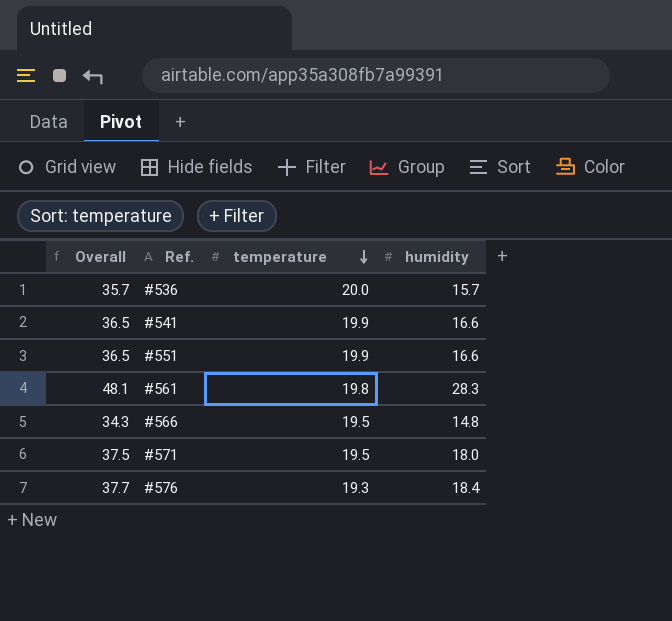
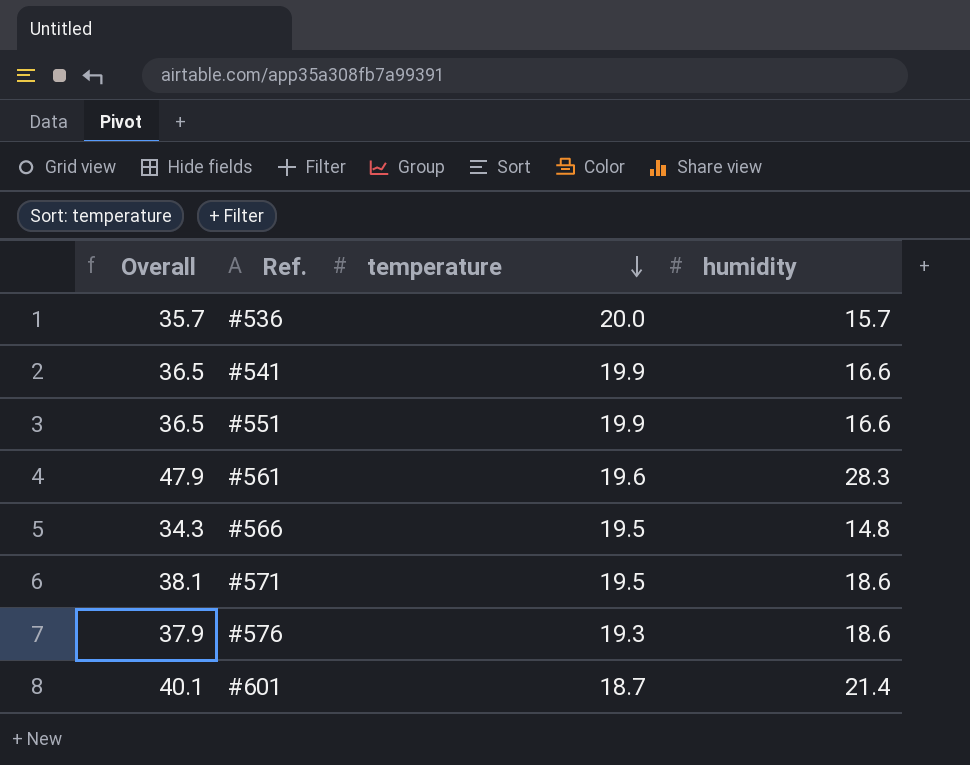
#561 | Overall: 48.1 -> 47.9
#561 | temperature: 19.8 -> 19.6
#571 | Overall: 37.5 -> 38.1
#571 | humidity: 18.0 -> 18.6
#576 | Overall: 37.7 -> 37.9
#576 | humidity: 18.4 -> 18.6
row #601: none -> 40.1 | 18.7 | 21.4

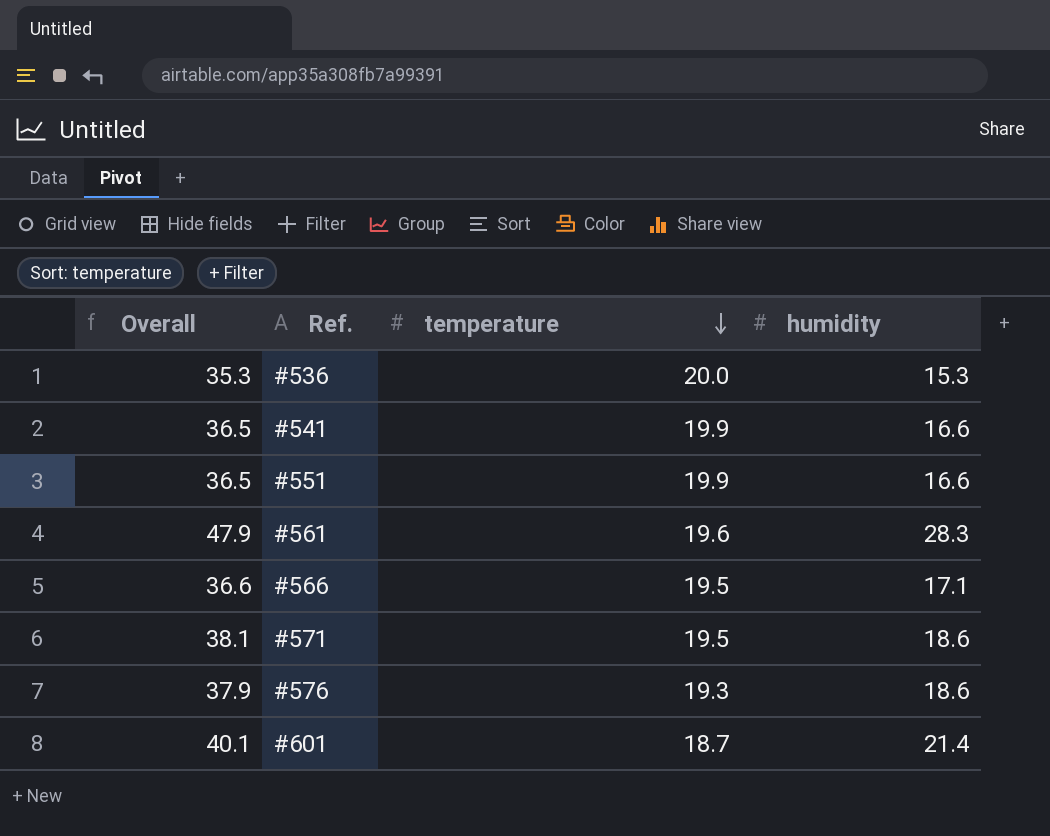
#536 | Overall: 35.7 -> 35.3
#536 | humidity: 15.7 -> 15.3
#566 | Overall: 34.3 -> 36.6
#566 | humidity: 14.8 -> 17.1

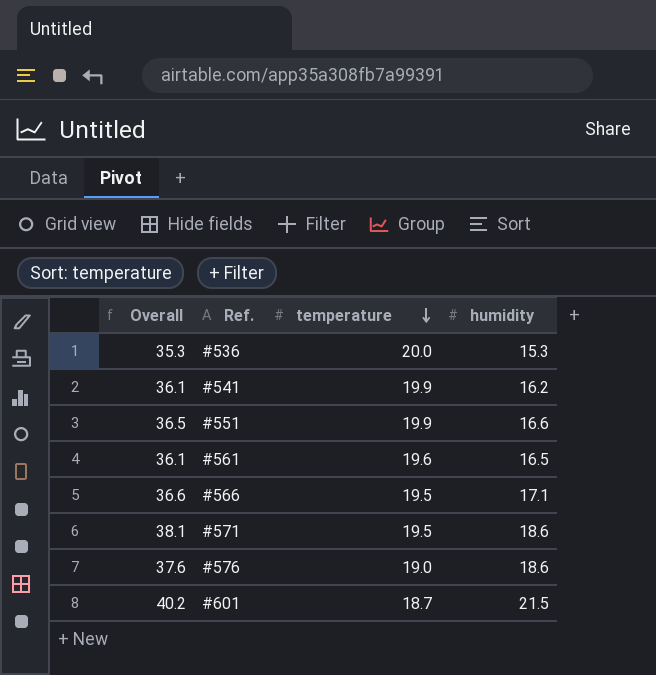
#541 | Overall: 36.5 -> 36.1
#541 | humidity: 16.6 -> 16.2
#561 | Overall: 47.9 -> 36.1
#561 | humidity: 28.3 -> 16.5
#576 | Overall: 37.9 -> 37.6
#576 | temperature: 19.3 -> 19.0
#601 | Overall: 40.1 -> 40.2
#601 | humidity: 21.4 -> 21.5

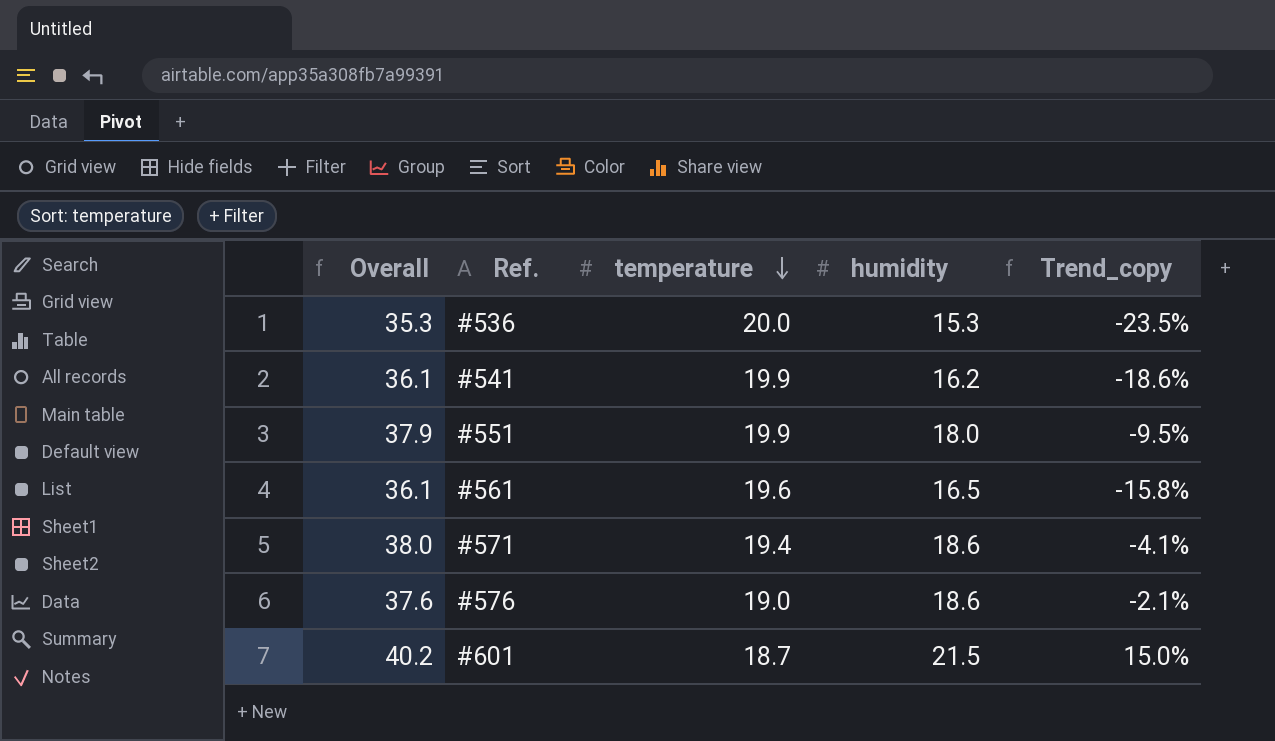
column Trend_copy | formula: none -> ([humidity] - [temperature]) / [temperature]
row #566: 36.6 | 19.5 | 17.1 -> none
#551 | Overall: 36.5 -> 37.9
#551 | humidity: 16.6 -> 18.0
#571 | Overall: 38.1 -> 38.0
#571 | temperature: 19.5 -> 19.4

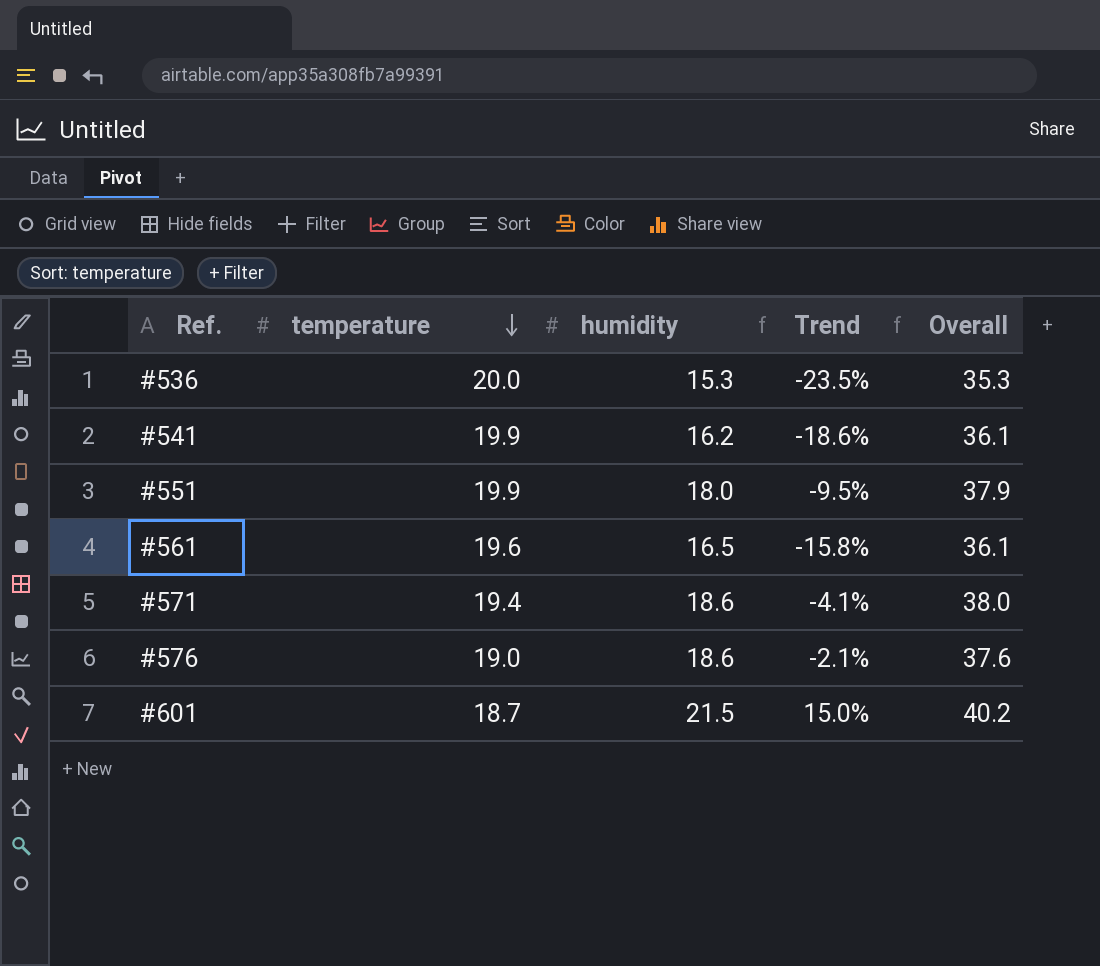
column name: Trend_copy -> Trend
column Overall | position: 1 -> 5

